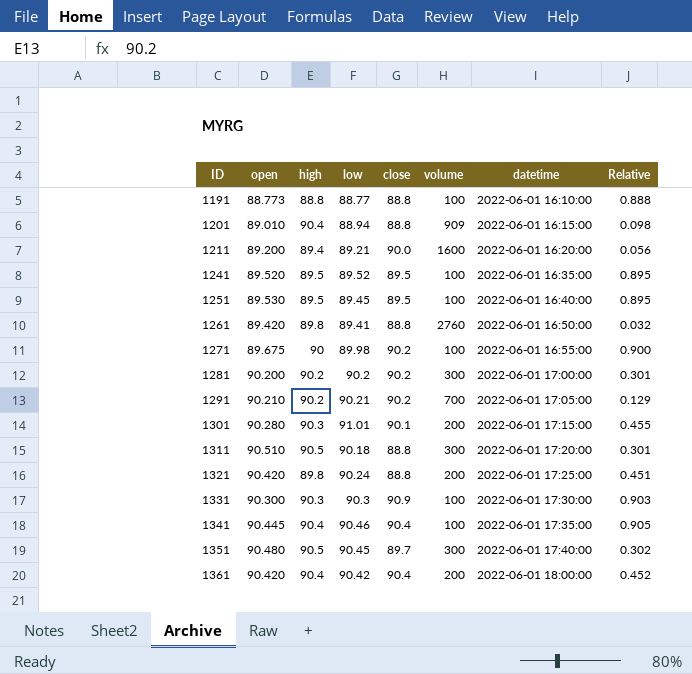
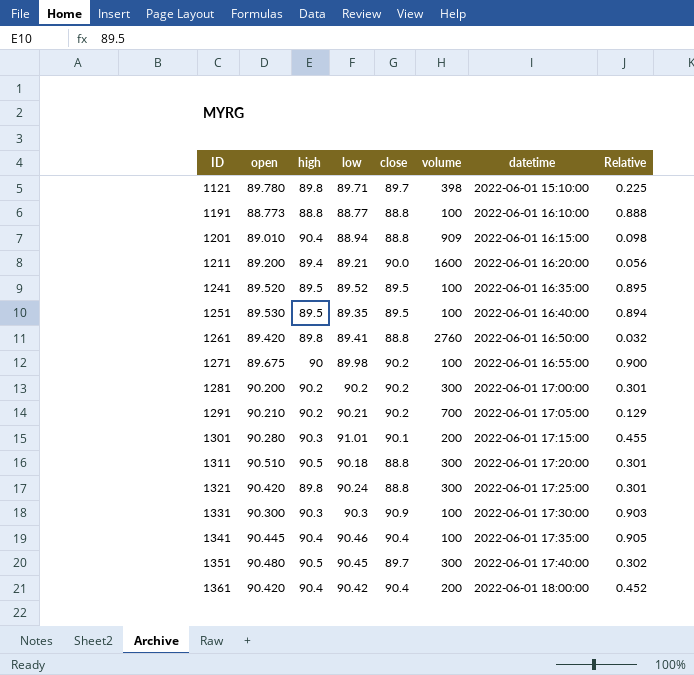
row 1121: none -> 89.780 | 89.8 | 89.71 | 89.7 | 398 | 2022-06-01 15:10:00 | 0.225
1251 | low: 89.45 -> 89.35
1251 | Relative: 0.895 -> 0.894
1321 | volume: 200 -> 300
1321 | Relative: 0.451 -> 0.301

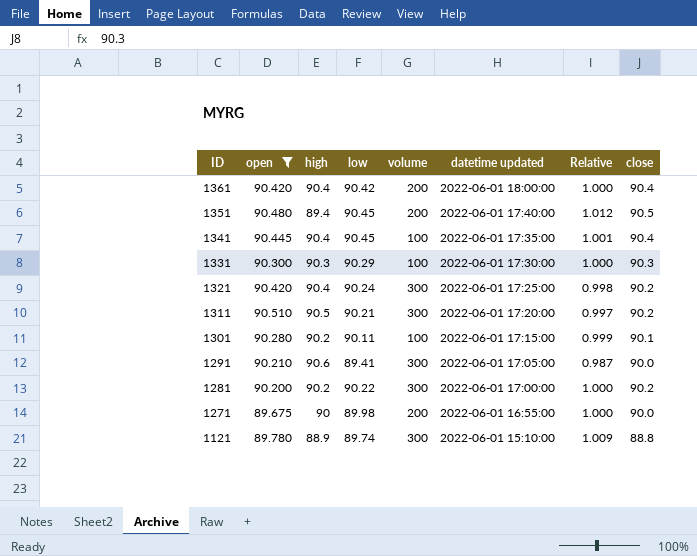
filter: none -> open >= 89.675
row order: ID ascending -> ID descending
column name: datetime -> datetime updated
column Relative | formula: [low] / [volume] -> [low] / [high]
column close | position: 5 -> 8
1351 | high: 90.5 -> 89.4
1351 | volume: 300 -> 200
1351 | close: 89.7 -> 90.5
1341 | low: 90.46 -> 90.45
1331 | low: 90.3 -> 90.29
1331 | close: 90.9 -> 90.3
1321 | high: 89.8 -> 90.4
1321 | close: 88.8 -> 90.2
1311 | low: 90.18 -> 90.21
1311 | close: 88.8 -> 90.2
1301 | high: 90.3 -> 90.2
1301 | low: 91.01 -> 90.11
1301 | volume: 200 -> 100
1291 | high: 90.2 -> 90.6
1291 | low: 90.21 -> 89.41
1291 | volume: 700 -> 300
1291 | close: 90.2 -> 90.0
1281 | low: 90.2 -> 90.22
1271 | volume: 100 -> 200
1271 | close: 90.2 -> 90.0
1121 | high: 89.8 -> 88.9
1121 | low: 89.71 -> 89.74
1121 | volume: 398 -> 300
1121 | close: 89.7 -> 88.8

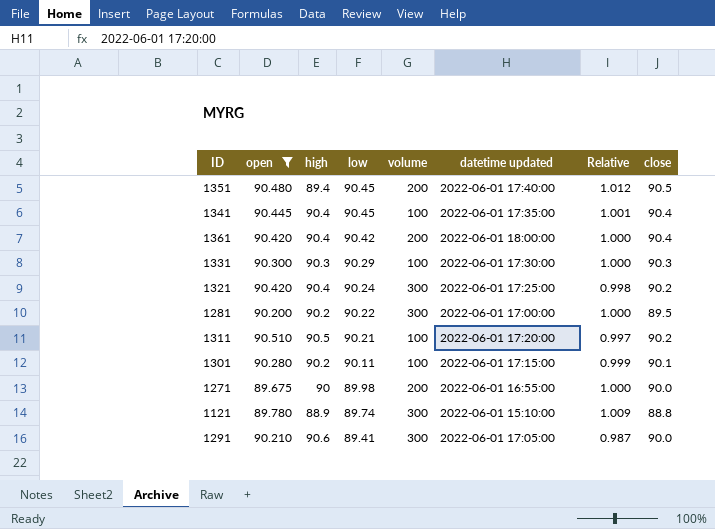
row order: ID descending -> low descending
1281 | close: 90.2 -> 89.5
1311 | volume: 300 -> 100

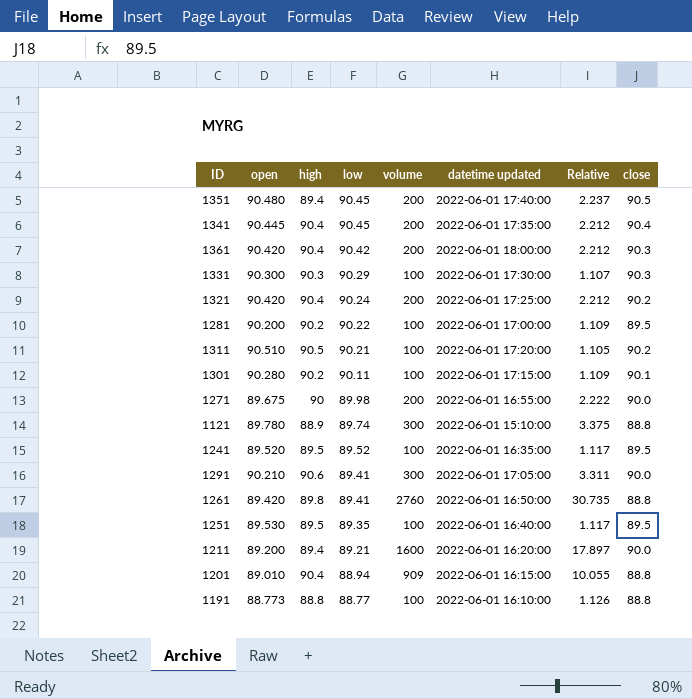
filter: open >= 89.675 -> none
column Relative | formula: [low] / [high] -> [volume] / [high]
1341 | volume: 100 -> 200
1361 | close: 90.4 -> 90.3
1321 | volume: 300 -> 200
1281 | volume: 300 -> 100

